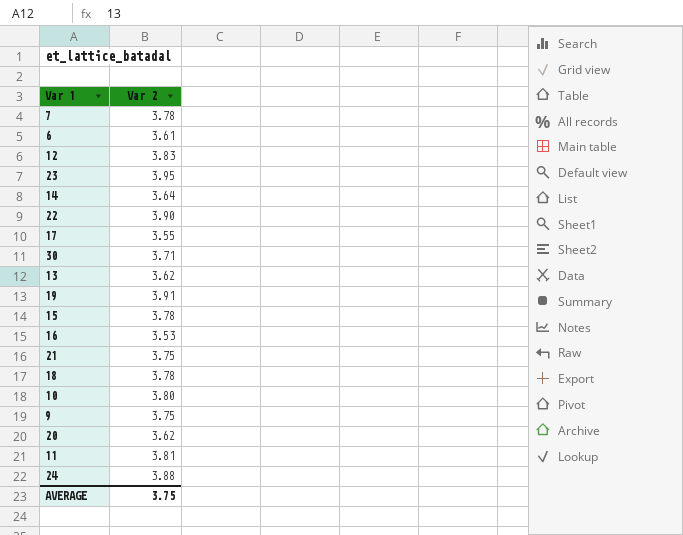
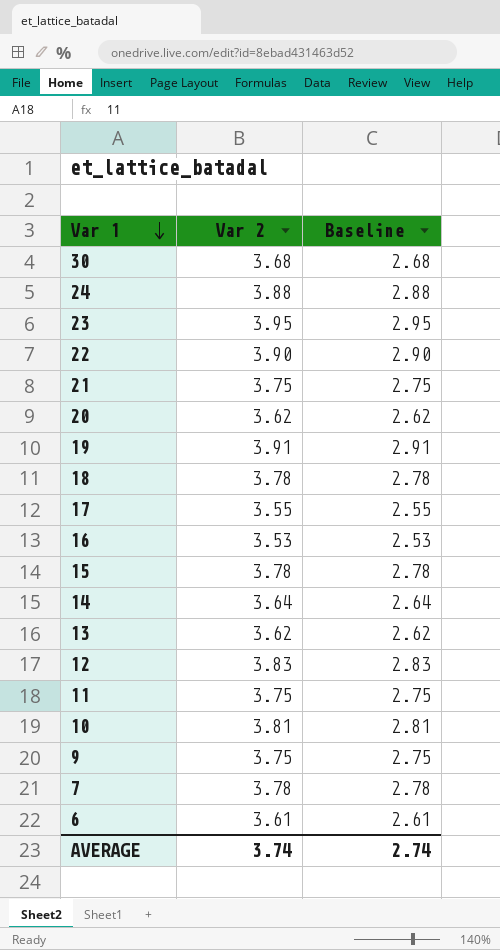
row order: none -> Var 1 descending
column Baseline | formula: none -> [Var 2] - 1
30 | Var 2: 3.71 -> 3.68
11 | Var 2: 3.81 -> 3.75
10 | Var 2: 3.80 -> 3.81
AVERAGE | Var 2: 3.75 -> 3.74

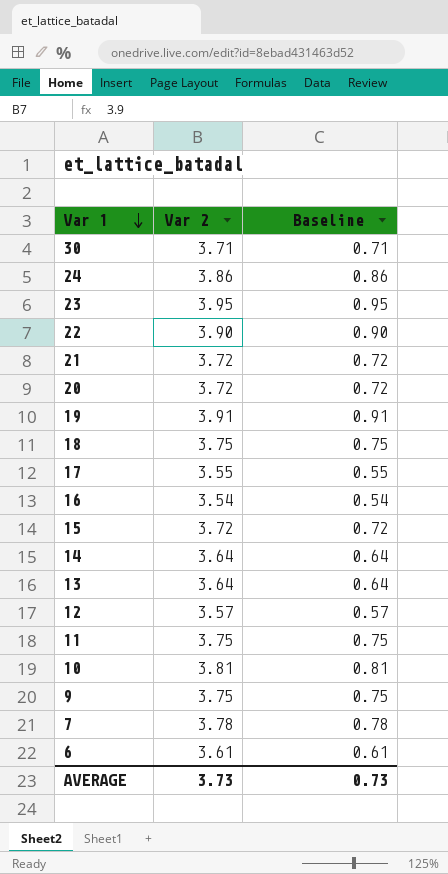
column Baseline | formula: [Var 2] - 1 -> [Var 2] - 3
30 | Var 2: 3.68 -> 3.71
24 | Var 2: 3.88 -> 3.86
21 | Var 2: 3.75 -> 3.72
20 | Var 2: 3.62 -> 3.72
18 | Var 2: 3.78 -> 3.75
16 | Var 2: 3.53 -> 3.54
15 | Var 2: 3.78 -> 3.72
13 | Var 2: 3.62 -> 3.64
12 | Var 2: 3.83 -> 3.57
AVERAGE | Var 2: 3.74 -> 3.73
AVERAGE | Baseline: 2.74 -> 0.73

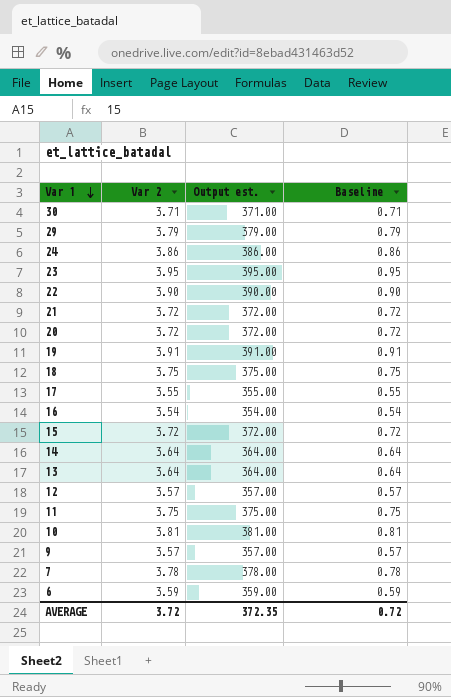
column Output est. | formula: none -> [Var 2] * 100
row 29: none -> 3.79 | 379.00 | 0.79
9 | Var 2: 3.75 -> 3.57
9 | Baseline: 0.75 -> 0.57
6 | Var 2: 3.61 -> 3.59
6 | Baseline: 0.61 -> 0.59
AVERAGE | Var 2: 3.73 -> 3.72
AVERAGE | Baseline: 0.73 -> 0.72

